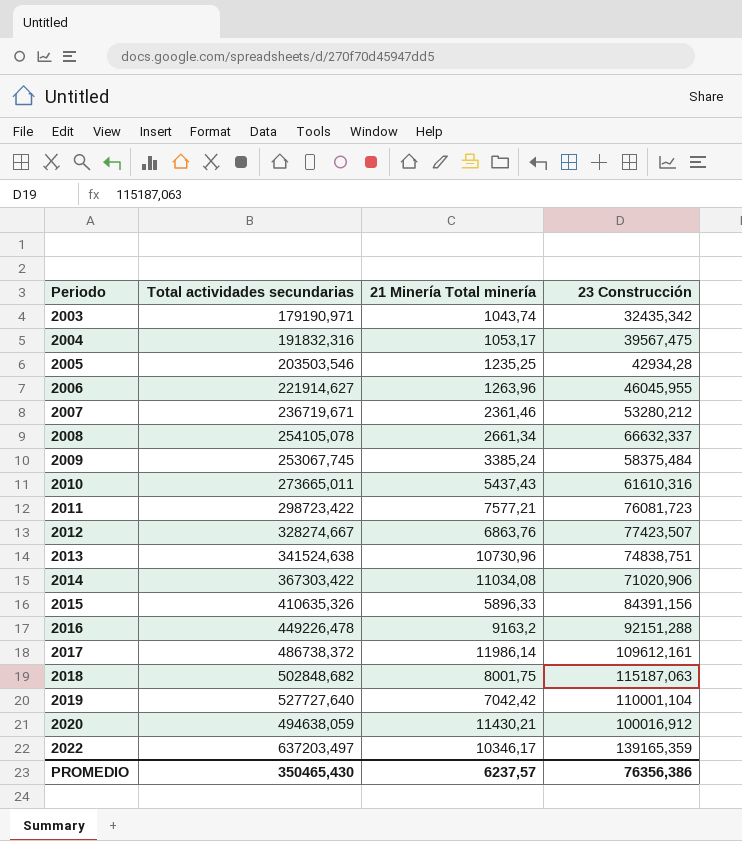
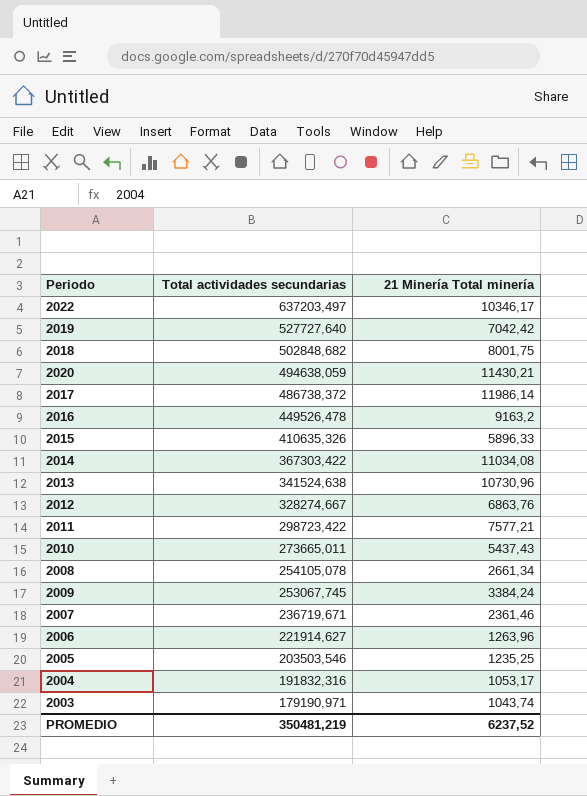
row order: Periodo ascending -> Total actividades secundarias descending
column 23 Construcción | position: 4 -> none
2016 | Total actividades secundarias: 449226,478 -> 449526,478
2009 | 21 Minería Total minería: 3385,24 -> 3384,24
PROMEDIO | Total actividades secundarias: 350465,430 -> 350481,219
PROMEDIO | 21 Minería Total minería: 6237,57 -> 6237,52

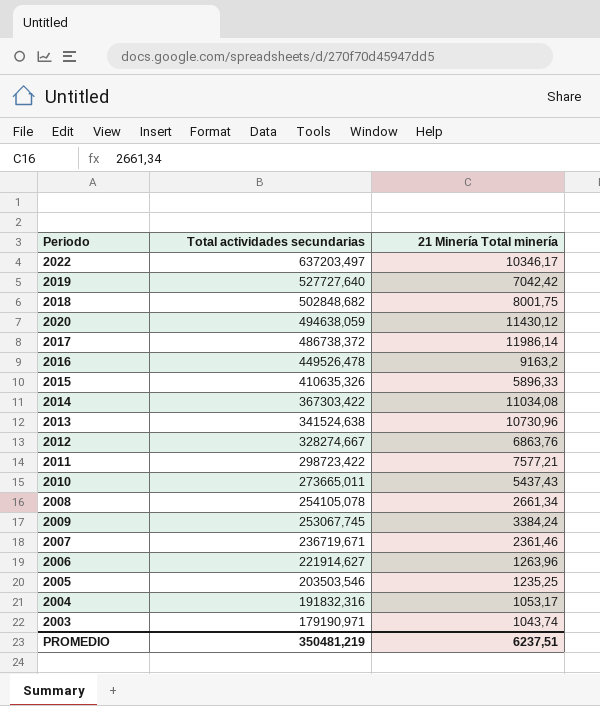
2020 | 21 Minería Total minería: 11430,21 -> 11430,12
PROMEDIO | 21 Minería Total minería: 6237,52 -> 6237,51

